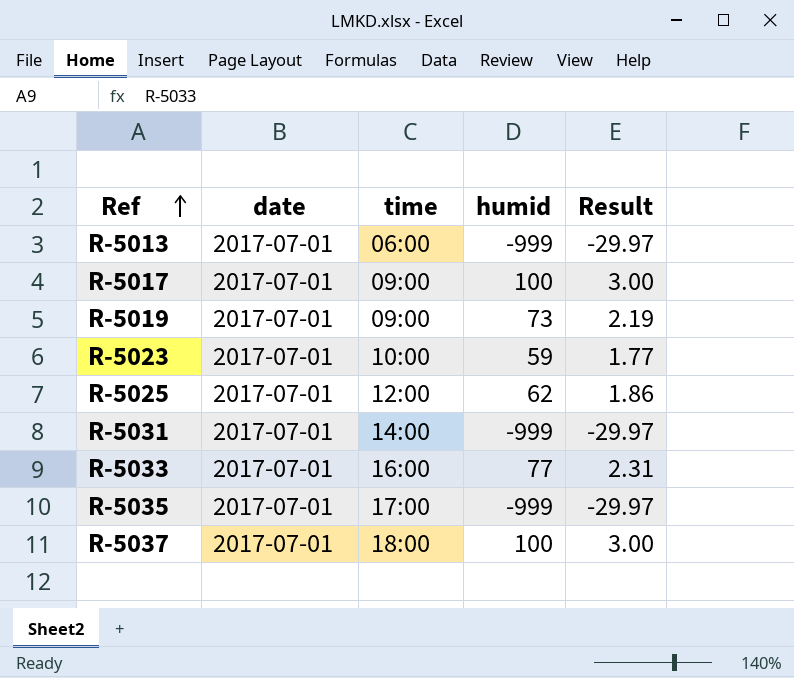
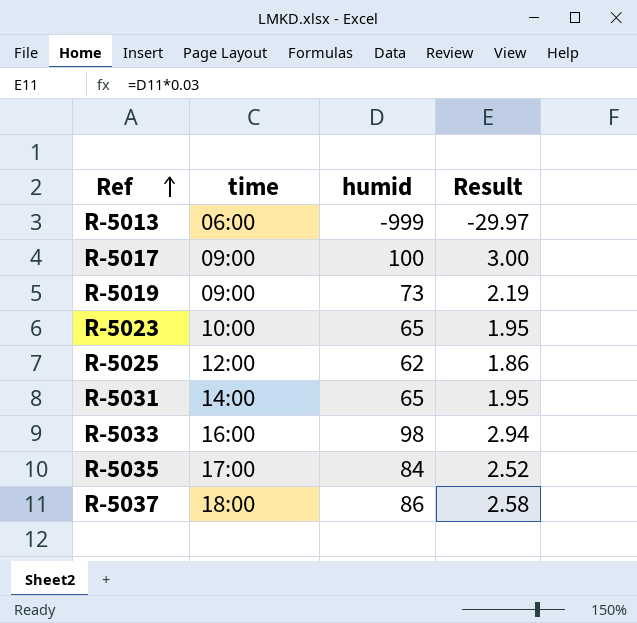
column date | position: 2 -> none
R-5023 | humid: 59 -> 65
R-5023 | Result: 1.77 -> 1.95
R-5031 | humid: -999 -> 65
R-5031 | Result: -29.97 -> 1.95
R-5033 | humid: 77 -> 98
R-5033 | Result: 2.31 -> 2.94
R-5035 | humid: -999 -> 84
R-5035 | Result: -29.97 -> 2.52
R-5037 | humid: 100 -> 86
R-5037 | Result: 3.00 -> 2.58

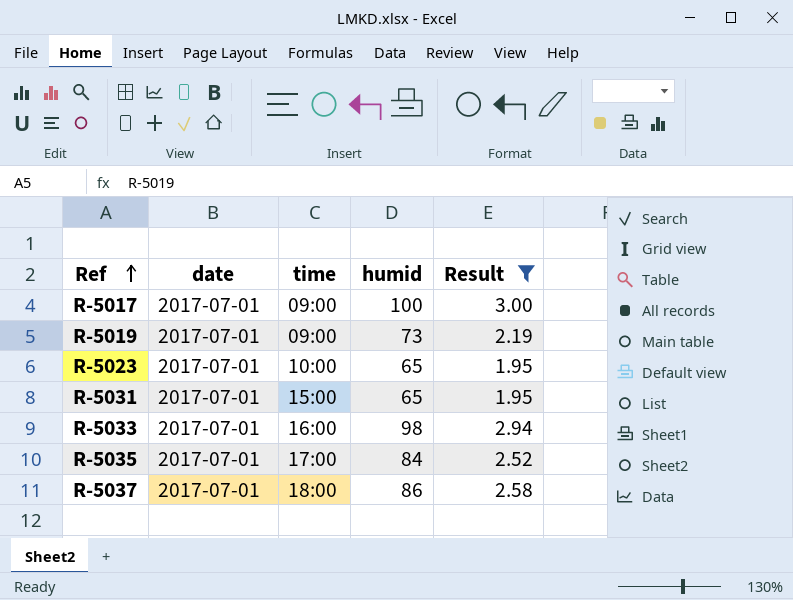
filter: none -> Result >= 1.95
column date | position: none -> 2
R-5031 | time: 14:00 -> 15:00

